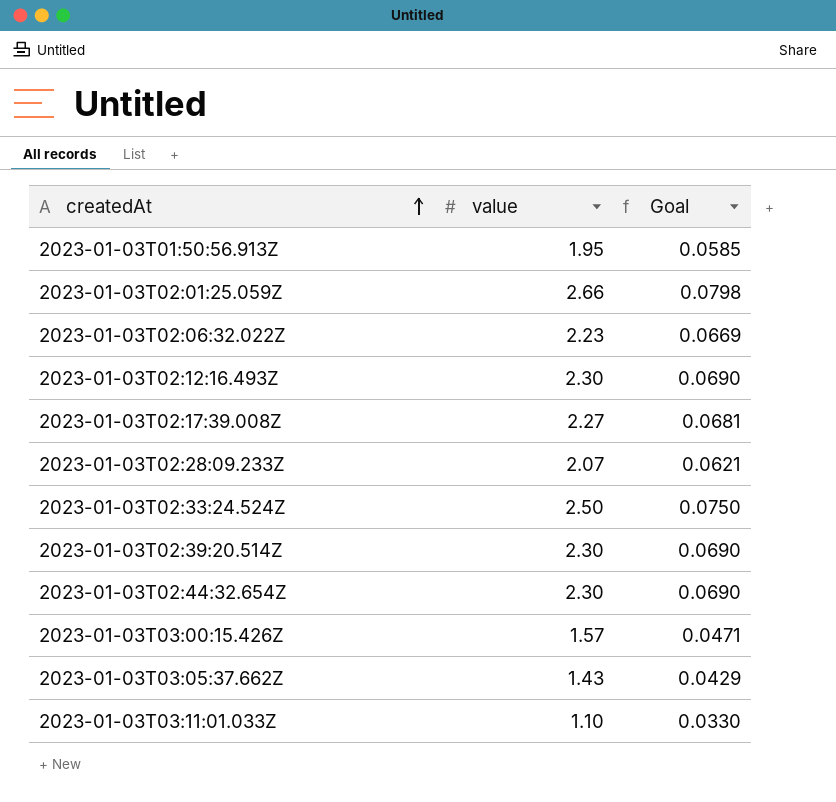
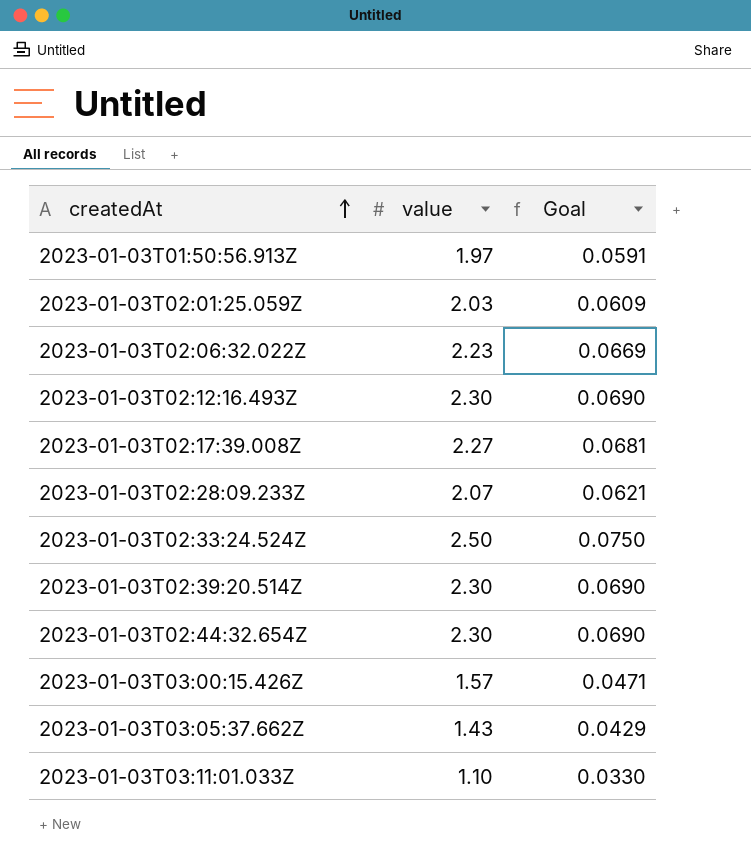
2023-01-03T01:50:56.913Z | value: 1.95 -> 1.97
2023-01-03T01:50:56.913Z | Goal: 0.0585 -> 0.0591
2023-01-03T02:01:25.059Z | value: 2.66 -> 2.03
2023-01-03T02:01:25.059Z | Goal: 0.0798 -> 0.0609

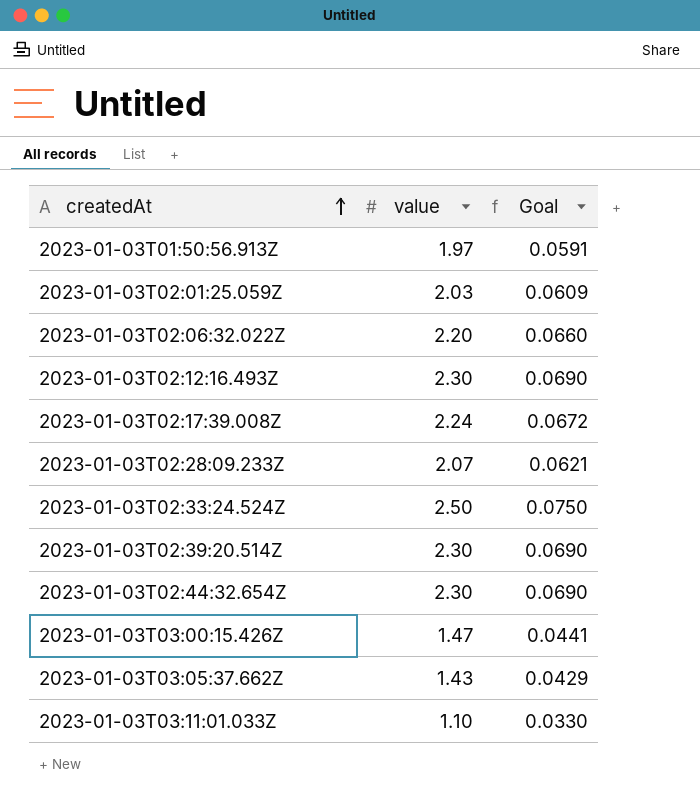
2023-01-03T02:06:32.022Z | value: 2.23 -> 2.20
2023-01-03T02:06:32.022Z | Goal: 0.0669 -> 0.0660
2023-01-03T02:17:39.008Z | value: 2.27 -> 2.24
2023-01-03T02:17:39.008Z | Goal: 0.0681 -> 0.0672
2023-01-03T03:00:15.426Z | value: 1.57 -> 1.47
2023-01-03T03:00:15.426Z | Goal: 0.0471 -> 0.0441

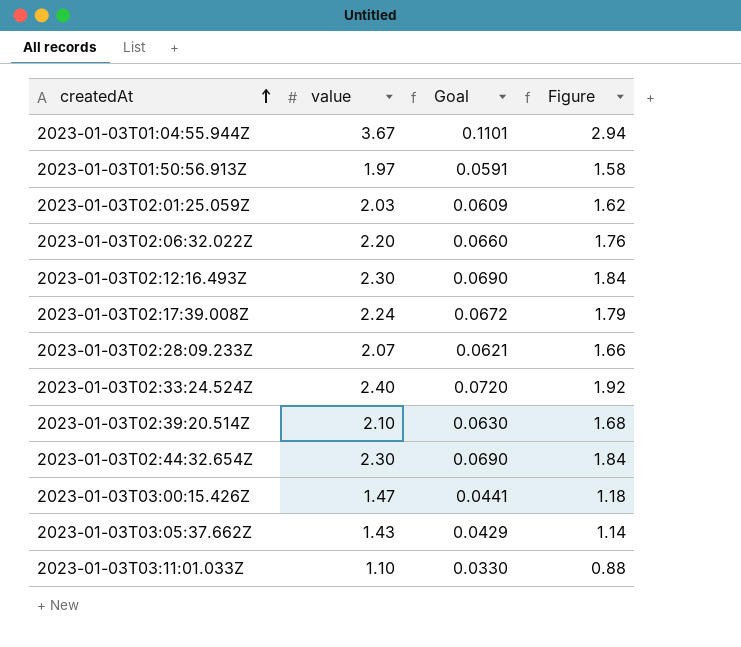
column Figure | formula: none -> [value] * 0.8
row 2023-01-03T01:04:55.944Z: none -> 3.67 | 0.1101 | 2.94
2023-01-03T02:33:24.524Z | value: 2.50 -> 2.40
2023-01-03T02:33:24.524Z | Goal: 0.0750 -> 0.0720
2023-01-03T02:39:20.514Z | value: 2.30 -> 2.10
2023-01-03T02:39:20.514Z | Goal: 0.0690 -> 0.0630

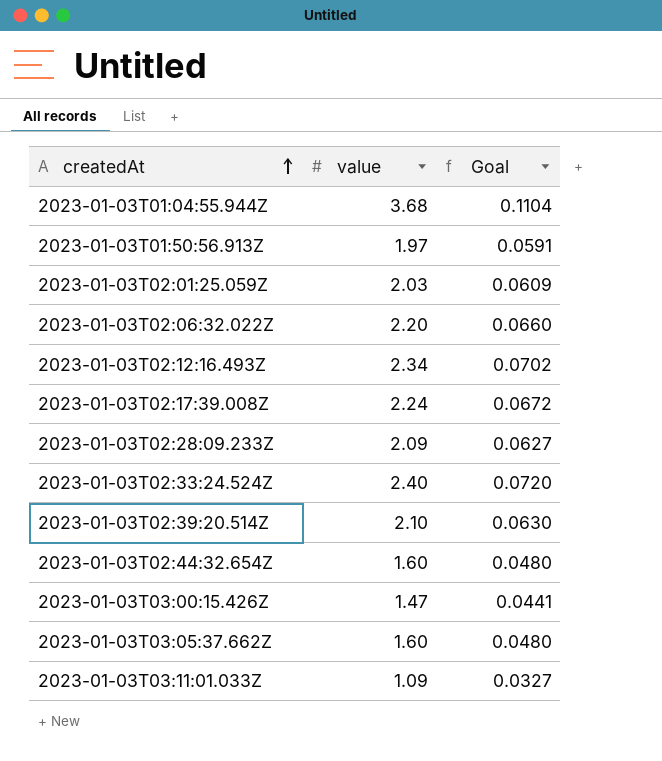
column Figure | formula: [value] * 0.8 -> none
2023-01-03T01:04:55.944Z | value: 3.67 -> 3.68
2023-01-03T01:04:55.944Z | Goal: 0.1101 -> 0.1104
2023-01-03T02:12:16.493Z | value: 2.30 -> 2.34
2023-01-03T02:12:16.493Z | Goal: 0.0690 -> 0.0702
2023-01-03T02:28:09.233Z | value: 2.07 -> 2.09
2023-01-03T02:28:09.233Z | Goal: 0.0621 -> 0.0627
2023-01-03T02:44:32.654Z | value: 2.30 -> 1.60
2023-01-03T02:44:32.654Z | Goal: 0.0690 -> 0.0480
2023-01-03T03:05:37.662Z | value: 1.43 -> 1.60
2023-01-03T03:05:37.662Z | Goal: 0.0429 -> 0.0480
2023-01-03T03:11:01.033Z | value: 1.10 -> 1.09
2023-01-03T03:11:01.033Z | Goal: 0.0330 -> 0.0327

